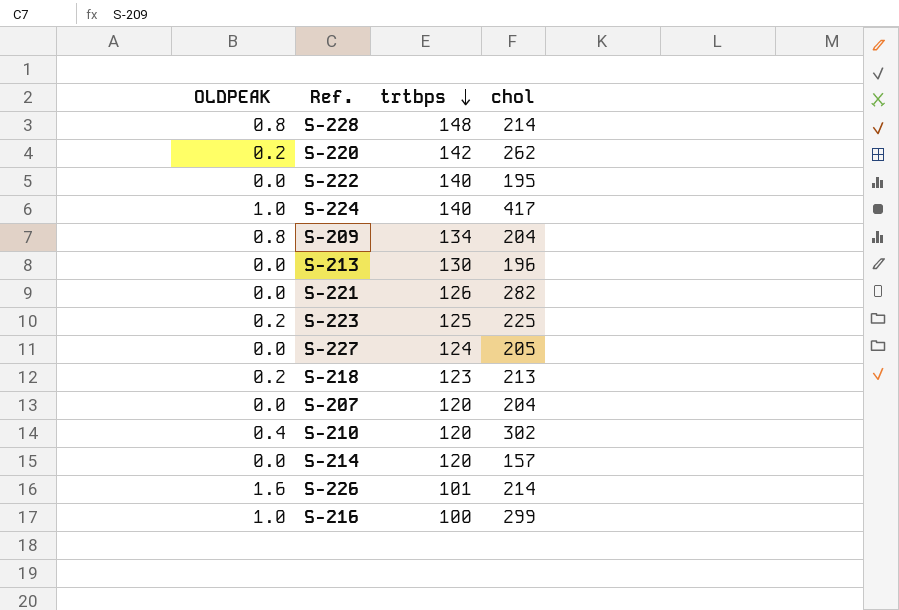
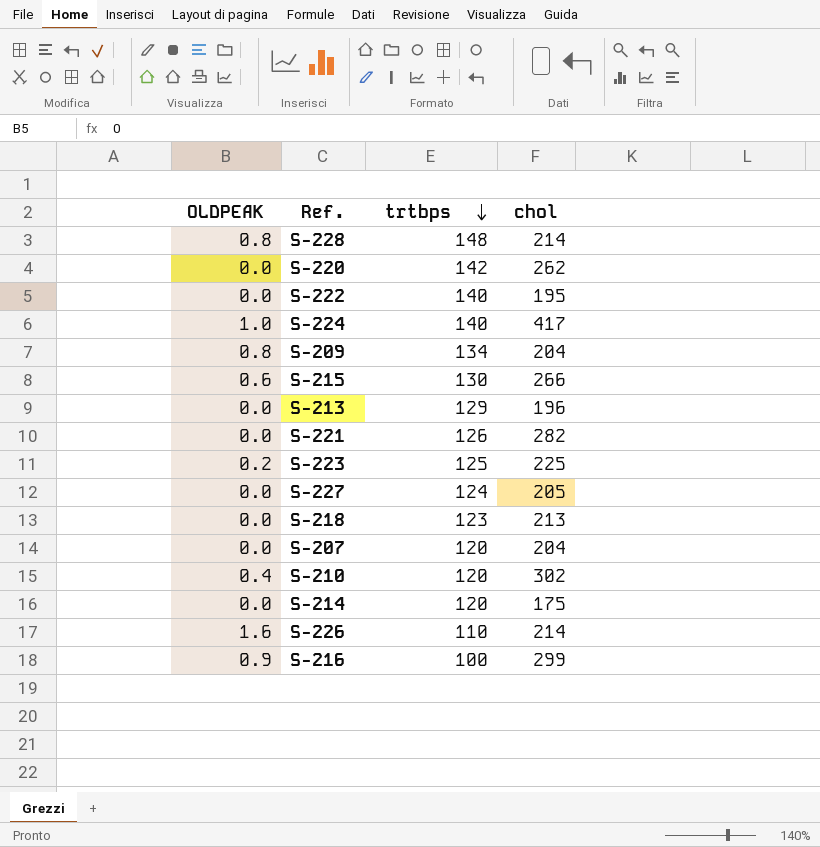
S-220 | OLDPEAK: 0.2 -> 0.0
row S-215: none -> 0.6 | 130 | 266
S-213 | trtbps: 130 -> 129
S-218 | OLDPEAK: 0.2 -> 0.0
S-214 | chol: 157 -> 175
S-226 | trtbps: 101 -> 110
S-216 | OLDPEAK: 1.0 -> 0.9

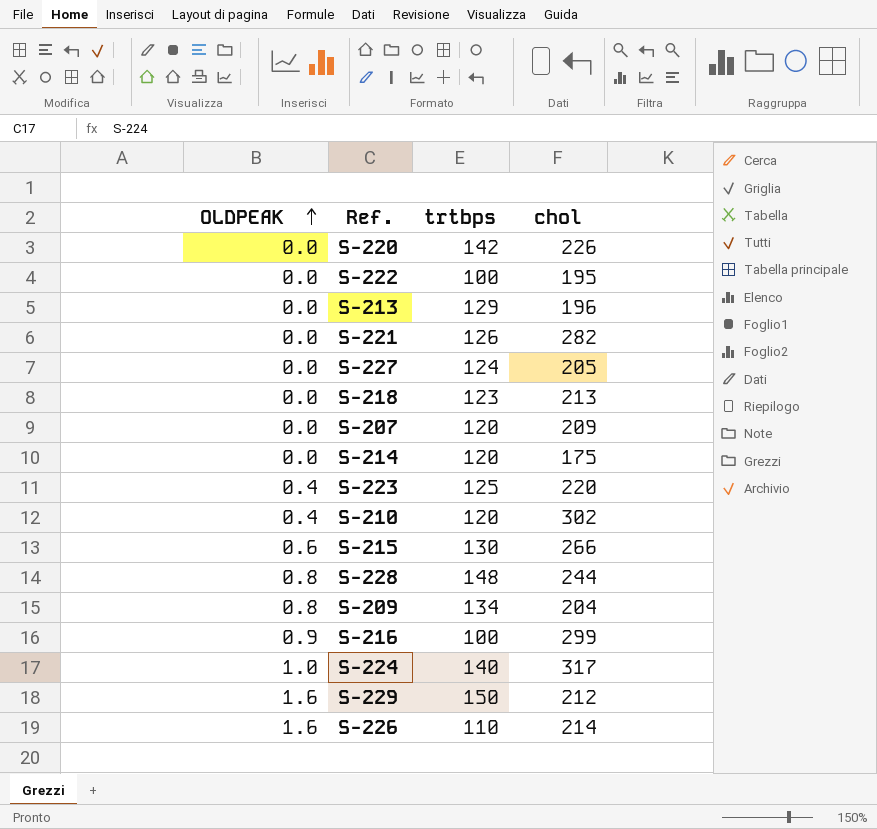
row order: trtbps descending -> OLDPEAK ascending
S-220 | chol: 262 -> 226
S-222 | trtbps: 140 -> 100
S-207 | chol: 204 -> 209
S-223 | OLDPEAK: 0.2 -> 0.4
S-223 | chol: 225 -> 220
S-228 | chol: 214 -> 244
S-224 | chol: 417 -> 317
row S-229: none -> 1.6 | 150 | 212

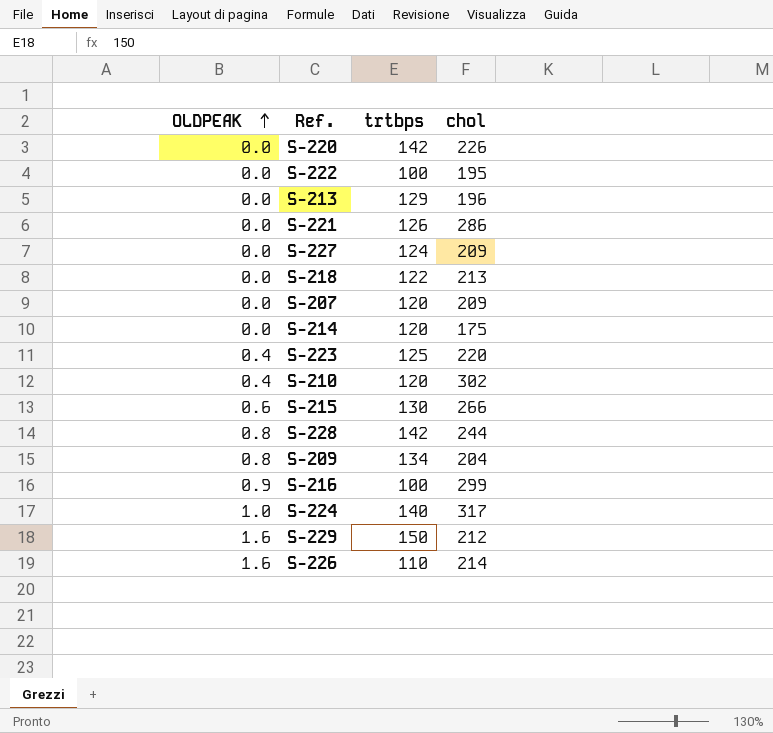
S-221 | chol: 282 -> 286
S-227 | chol: 205 -> 209
S-218 | trtbps: 123 -> 122
S-228 | trtbps: 148 -> 142

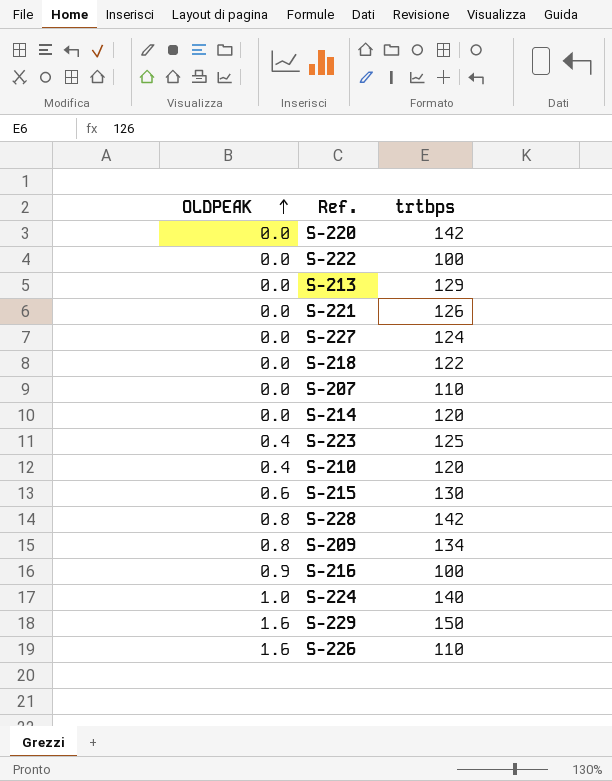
column chol | position: 4 -> none
S-207 | trtbps: 120 -> 110

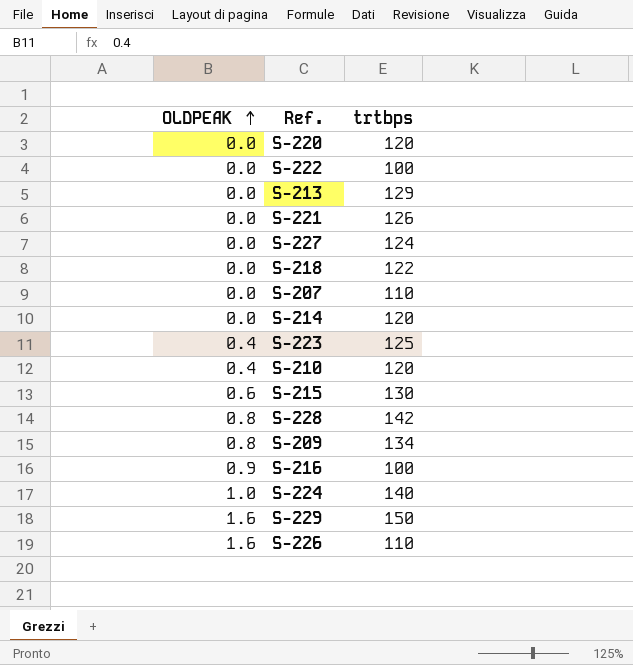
S-220 | trtbps: 142 -> 120

